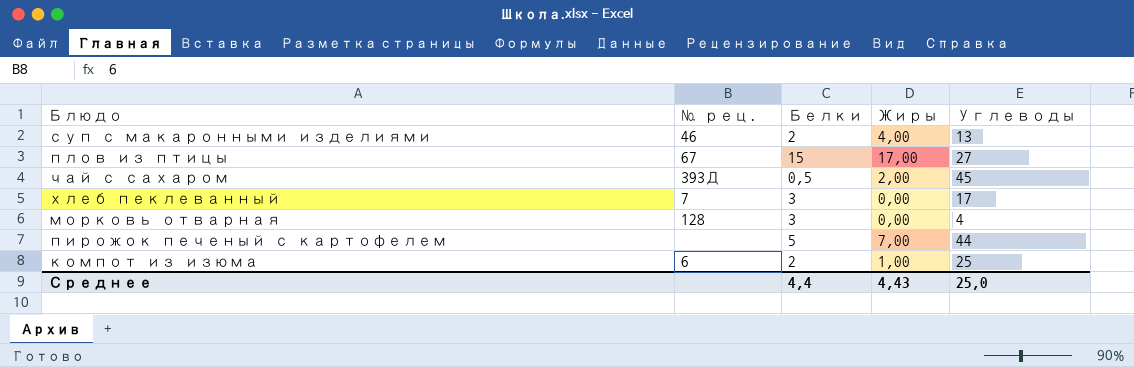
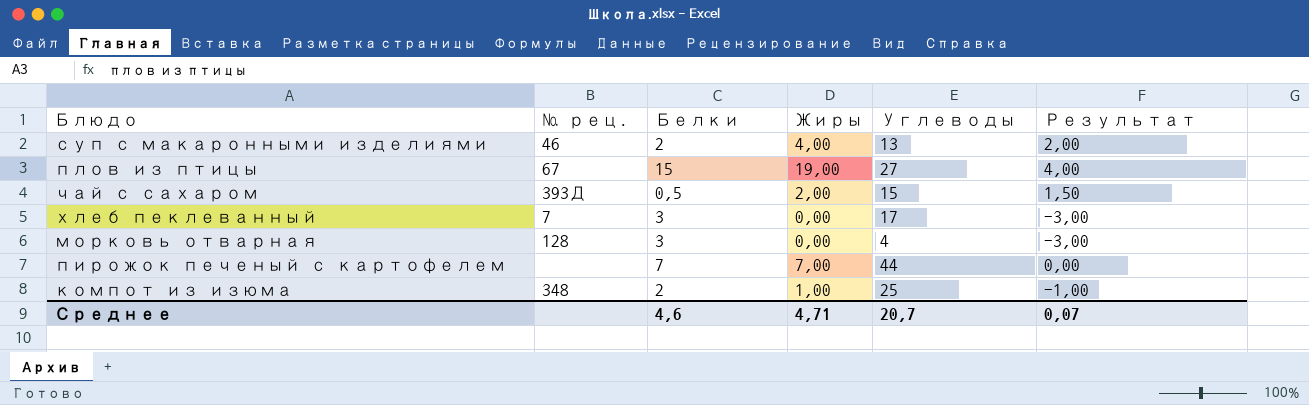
column Результат | formula: none -> [Жиры] - [Белки]
плов из птицы | Жиры: 17,00 -> 19,00
чай с сахаром | Углеводы: 45 -> 15
пирожок печеный с картофелем | Белки: 5 -> 7
компот из изюма | № рец.: 6 -> 348
Среднее | Белки: 4,4 -> 4,6
Среднее | Жиры: 4,43 -> 4,71
Среднее | Углеводы: 25,0 -> 20,7

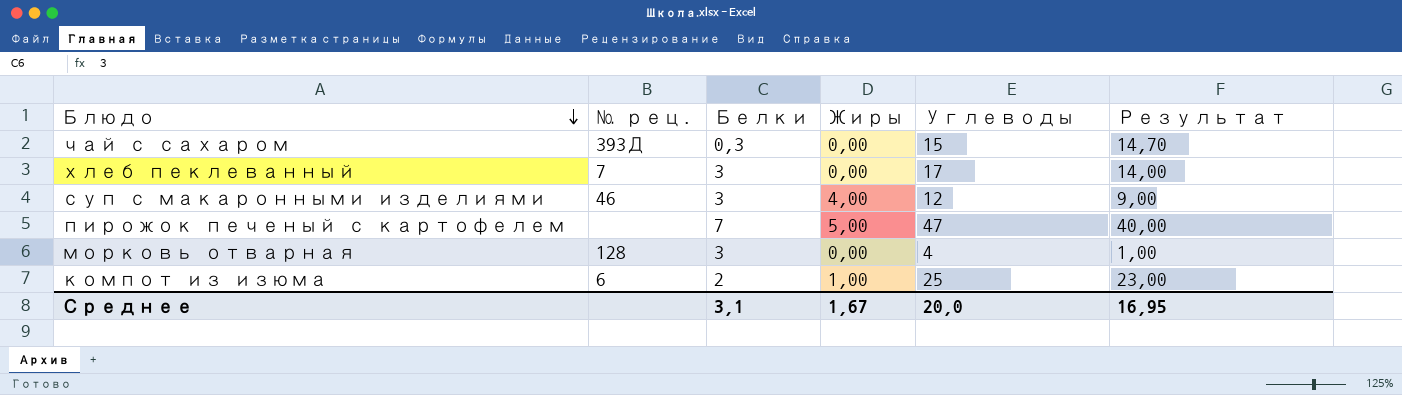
row order: none -> Блюдо descending
column Результат | formula: [Жиры] - [Белки] -> [Углеводы] - [Белки]
row плов из птицы: 67 | 15 | 19,00 | 27 | 4,00 -> none
чай с сахаром | Белки: 0,5 -> 0,3
чай с сахаром | Жиры: 2,00 -> 0,00
суп с макаронными изделиями | Белки: 2 -> 3
суп с макаронными изделиями | Углеводы: 13 -> 12
пирожок печеный с картофелем | Жиры: 7,00 -> 5,00
пирожок печеный с картофелем | Углеводы: 44 -> 47
компот из изюма | № рец.: 348 -> 6
Среднее | Белки: 4,6 -> 3,1
Среднее | Жиры: 4,71 -> 1,67
Среднее | Углеводы: 20,7 -> 20,0
Среднее | Результат: 0,07 -> 16,95

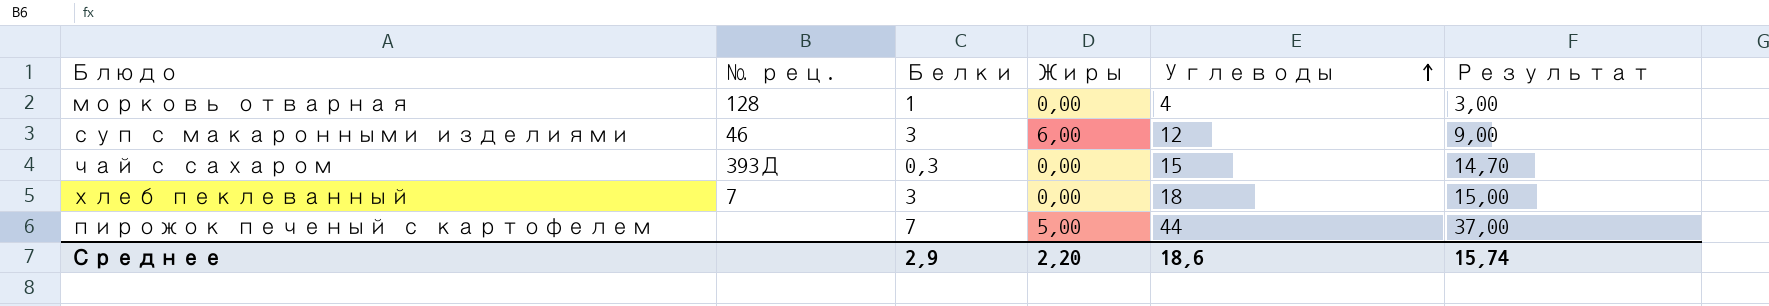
row order: Блюдо descending -> Углеводы ascending
row компот из изюма: 6 | 2 | 1,00 | 25 | 23,00 -> none
морковь отварная | Белки: 3 -> 1
морковь отварная | Результат: 1,00 -> 3,00
суп с макаронными изделиями | Жиры: 4,00 -> 6,00
хлеб пеклеванный | Углеводы: 17 -> 18
хлеб пеклеванный | Результат: 14,00 -> 15,00
пирожок печеный с картофелем | Углеводы: 47 -> 44
пирожок печеный с картофелем | Результат: 40,00 -> 37,00
Среднее | Белки: 3,1 -> 2,9
Среднее | Жиры: 1,67 -> 2,20
Среднее | Углеводы: 20,0 -> 18,6
Среднее | Результат: 16,95 -> 15,74

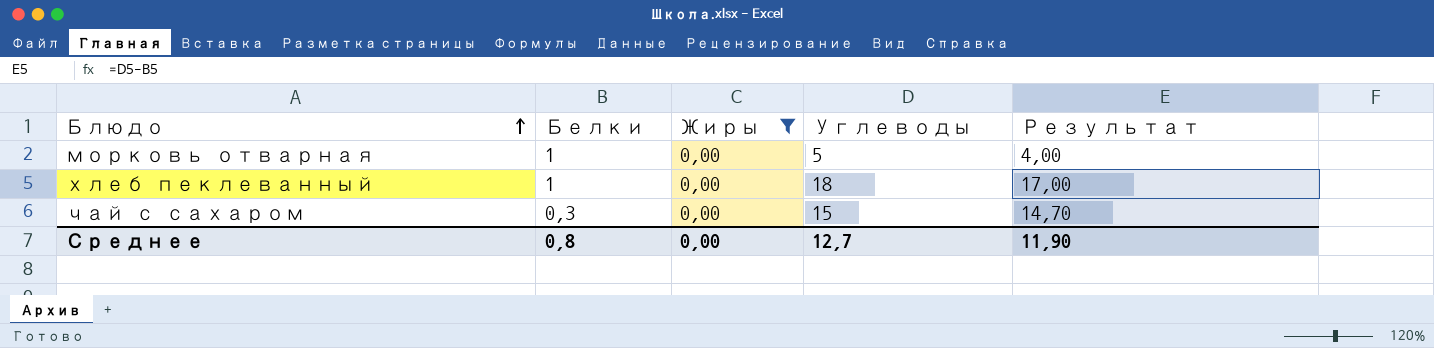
filter: none -> Жиры = 0,00
row order: Углеводы ascending -> Блюдо ascending
column № рец. | position: 2 -> none
морковь отварная | Углеводы: 4 -> 5
морковь отварная | Результат: 3,00 -> 4,00
хлеб пеклеванный | Белки: 3 -> 1
хлеб пеклеванный | Результат: 15,00 -> 17,00
Среднее | Белки: 2,9 -> 0,8
Среднее | Жиры: 2,20 -> 0,00
Среднее | Углеводы: 18,6 -> 12,7
Среднее | Результат: 15,74 -> 11,90

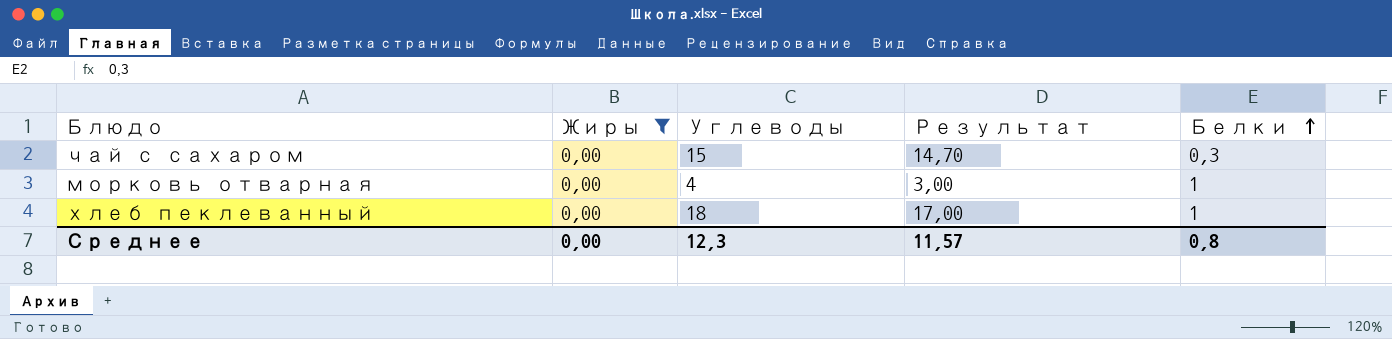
row order: Блюдо ascending -> Белки ascending
column Белки | position: 2 -> 5
морковь отварная | Углеводы: 5 -> 4
морковь отварная | Результат: 4,00 -> 3,00
Среднее | Углеводы: 12,7 -> 12,3
Среднее | Результат: 11,90 -> 11,57

